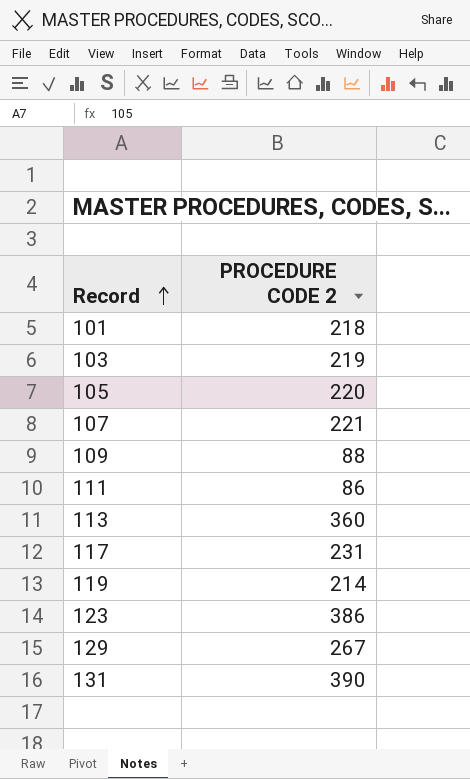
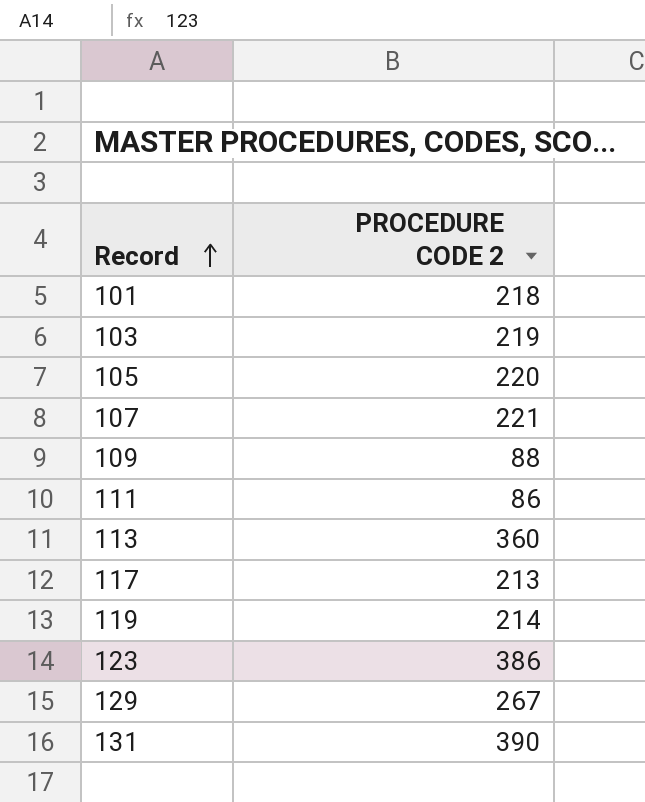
117 | PROCEDURE CODE 2: 231 -> 213

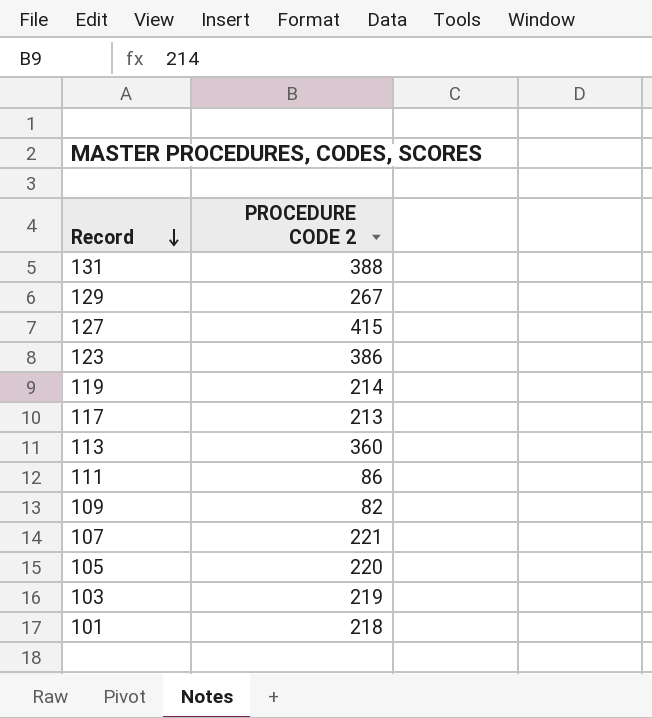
row order: Record ascending -> Record descending
131 | PROCEDURE CODE 2: 390 -> 388
row 127: none -> 415
109 | PROCEDURE CODE 2: 88 -> 82

